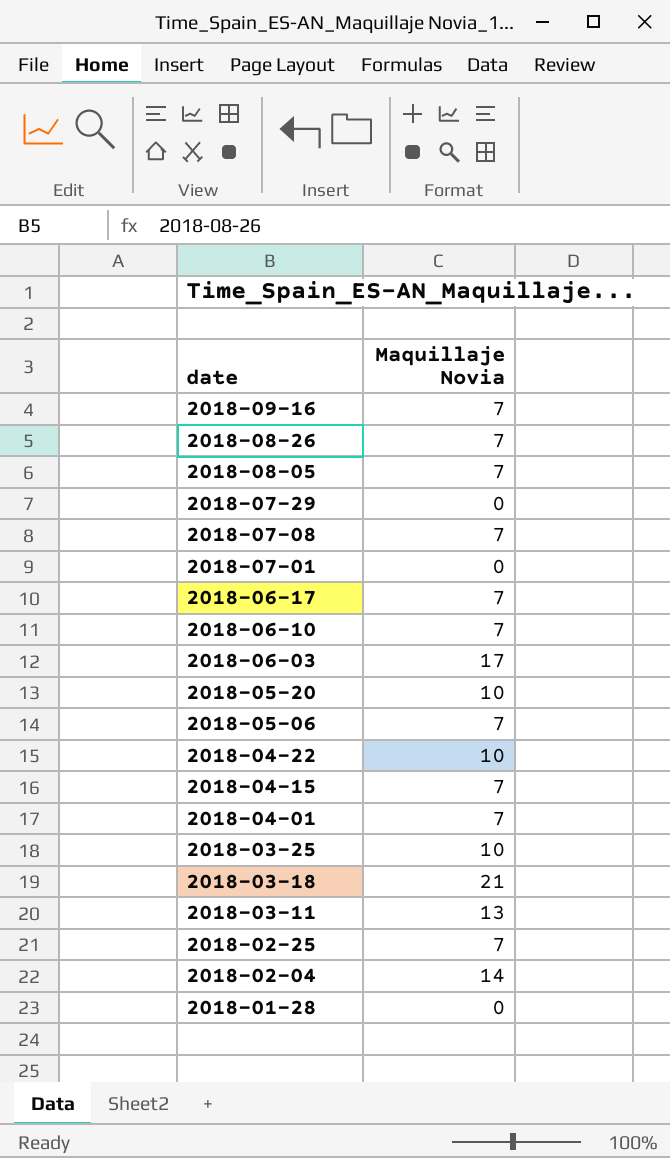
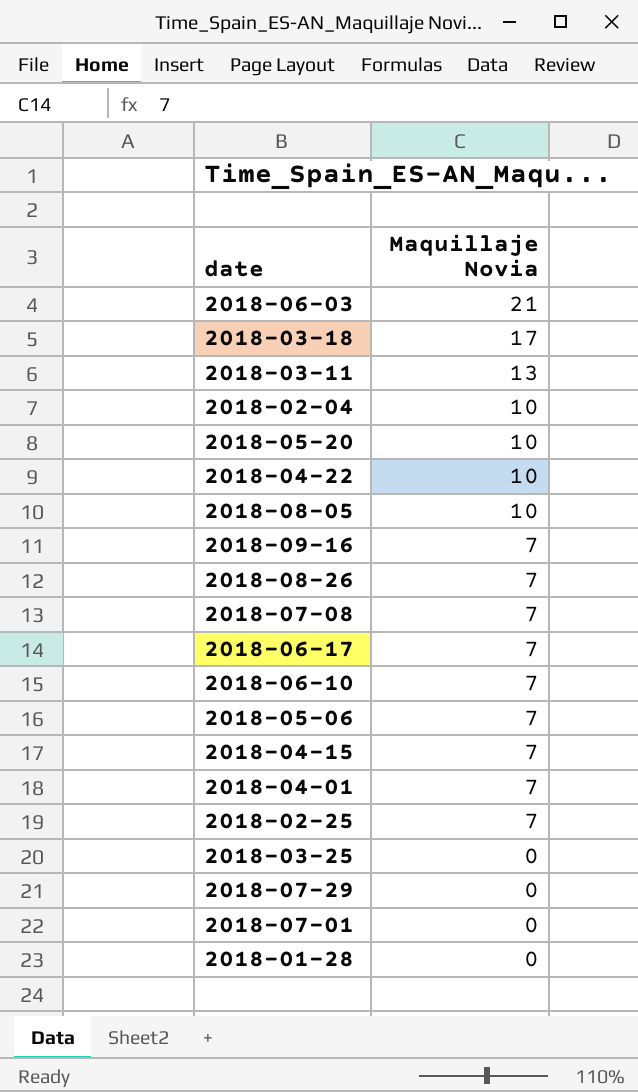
row order: date descending -> Maquillaje Novia descending
2018-06-03 | Maquillaje Novia: 17 -> 21
2018-03-18 | Maquillaje Novia: 21 -> 17
2018-02-04 | Maquillaje Novia: 14 -> 10
2018-08-05 | Maquillaje Novia: 7 -> 10
2018-03-25 | Maquillaje Novia: 10 -> 0

